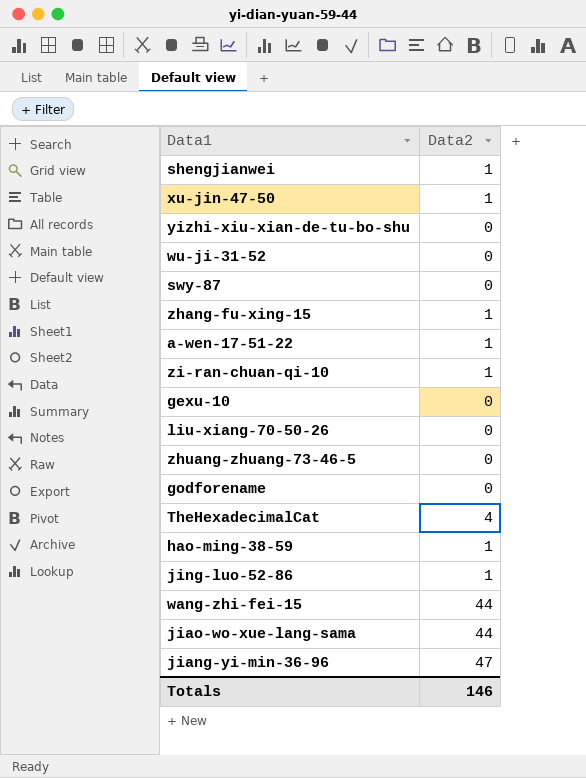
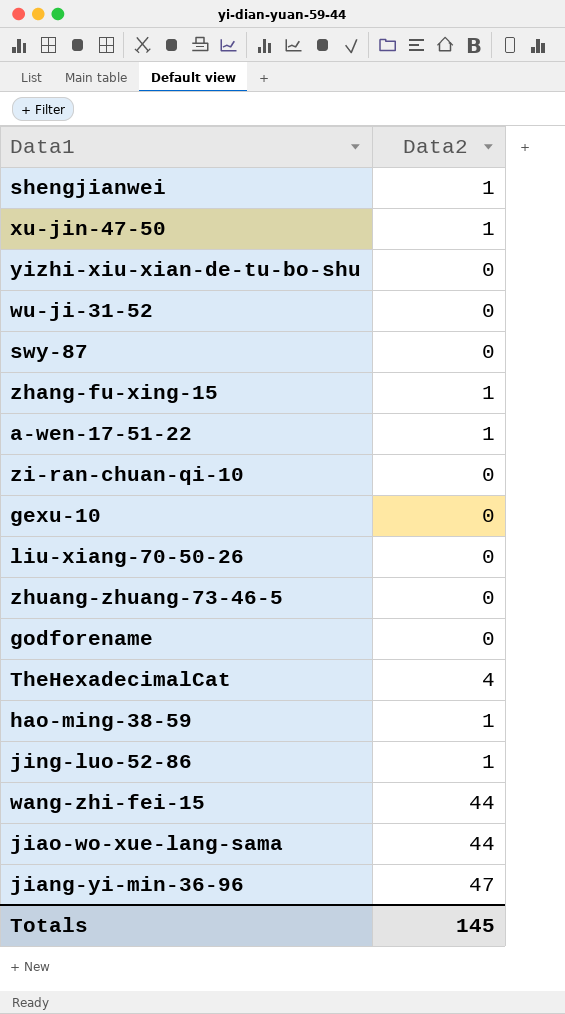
zi-ran-chuan-qi-10 | Data2: 1 -> 0
Totals | Data2: 146 -> 145

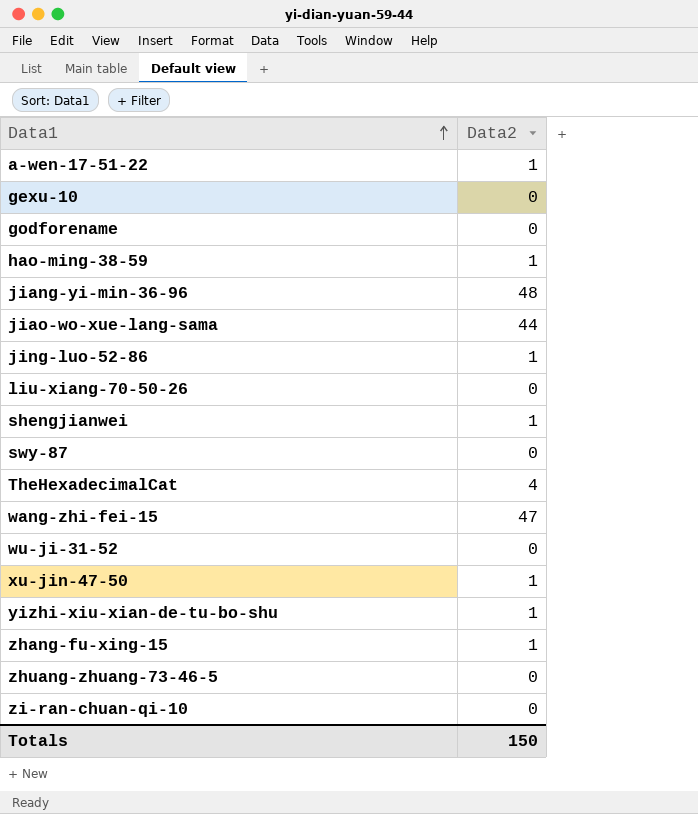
row order: none -> Data1 ascending
jiang-yi-min-36-96 | Data2: 47 -> 48
wang-zhi-fei-15 | Data2: 44 -> 47
yizhi-xiu-xian-de-tu-bo-shu | Data2: 0 -> 1
Totals | Data2: 145 -> 150

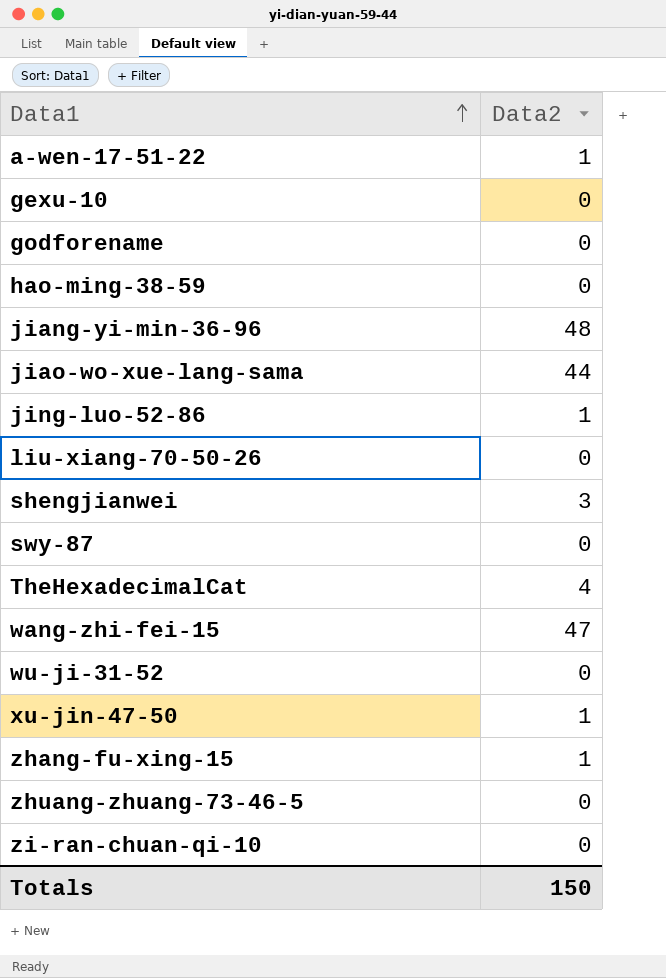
row yizhi-xiu-xian-de-tu-bo-shu: 1 -> none
hao-ming-38-59 | Data2: 1 -> 0
shengjianwei | Data2: 1 -> 3

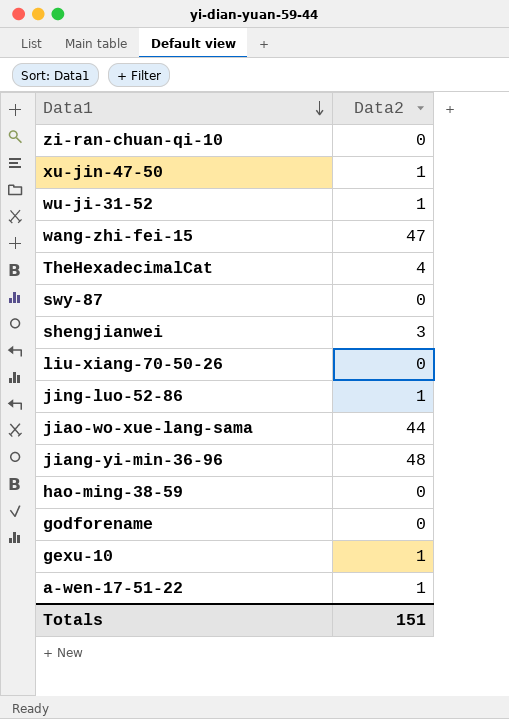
row order: Data1 ascending -> Data1 descending
row zhang-fu-xing-15: 1 -> none
row zhuang-zhuang-73-46-5: 0 -> none
wu-ji-31-52 | Data2: 0 -> 1
gexu-10 | Data2: 0 -> 1
Totals | Data2: 150 -> 151

